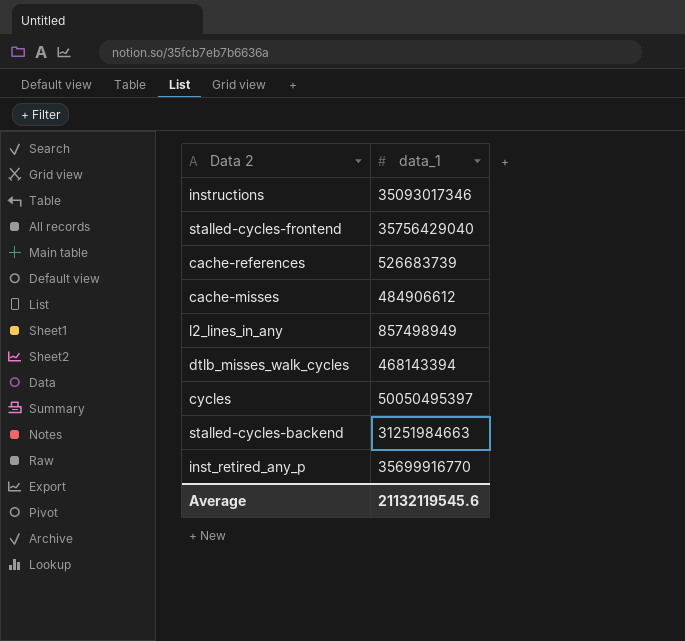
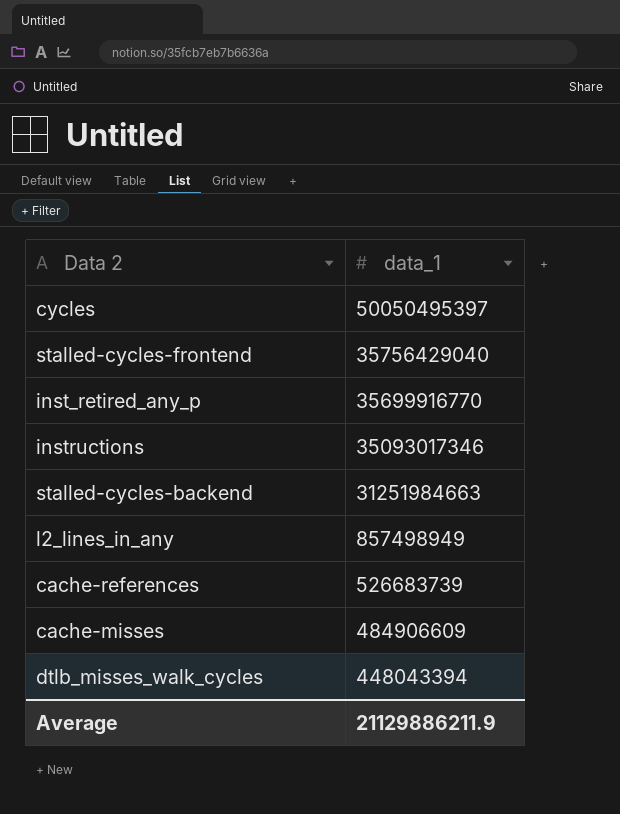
row order: none -> data_1 descending
cache-misses | data_1: 484906612 -> 484906609
dtlb_misses_walk_cycles | data_1: 468143394 -> 448043394
Average | data_1: 21132119545.6 -> 21129886211.9

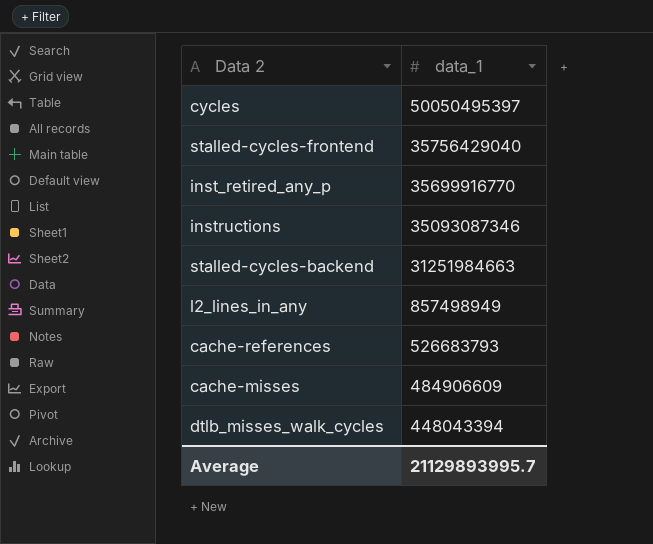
instructions | data_1: 35093017346 -> 35093087346
cache-references | data_1: 526683739 -> 526683793
Average | data_1: 21129886211.9 -> 21129893995.7

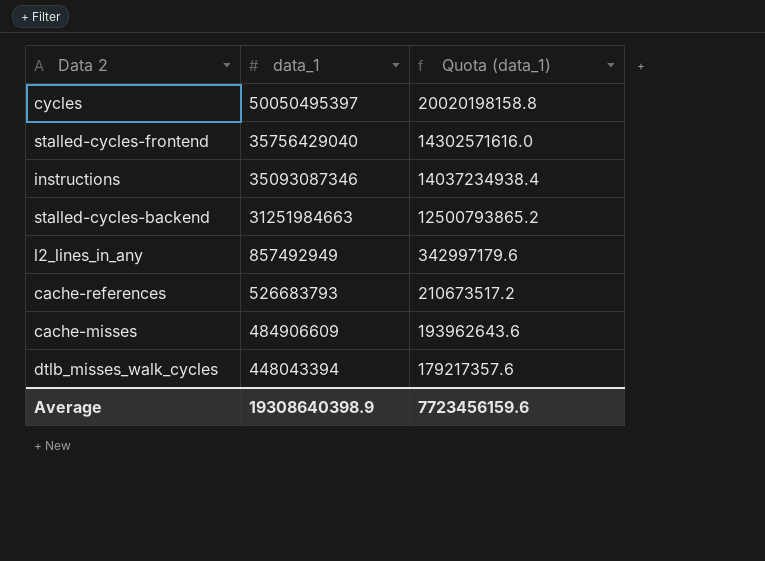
column Quota (data_1) | formula: none -> [data_1] * 0.4
row inst_retired_any_p: 35699916770 -> none
l2_lines_in_any | data_1: 857498949 -> 857492949
Average | data_1: 21129893995.7 -> 19308640398.9

